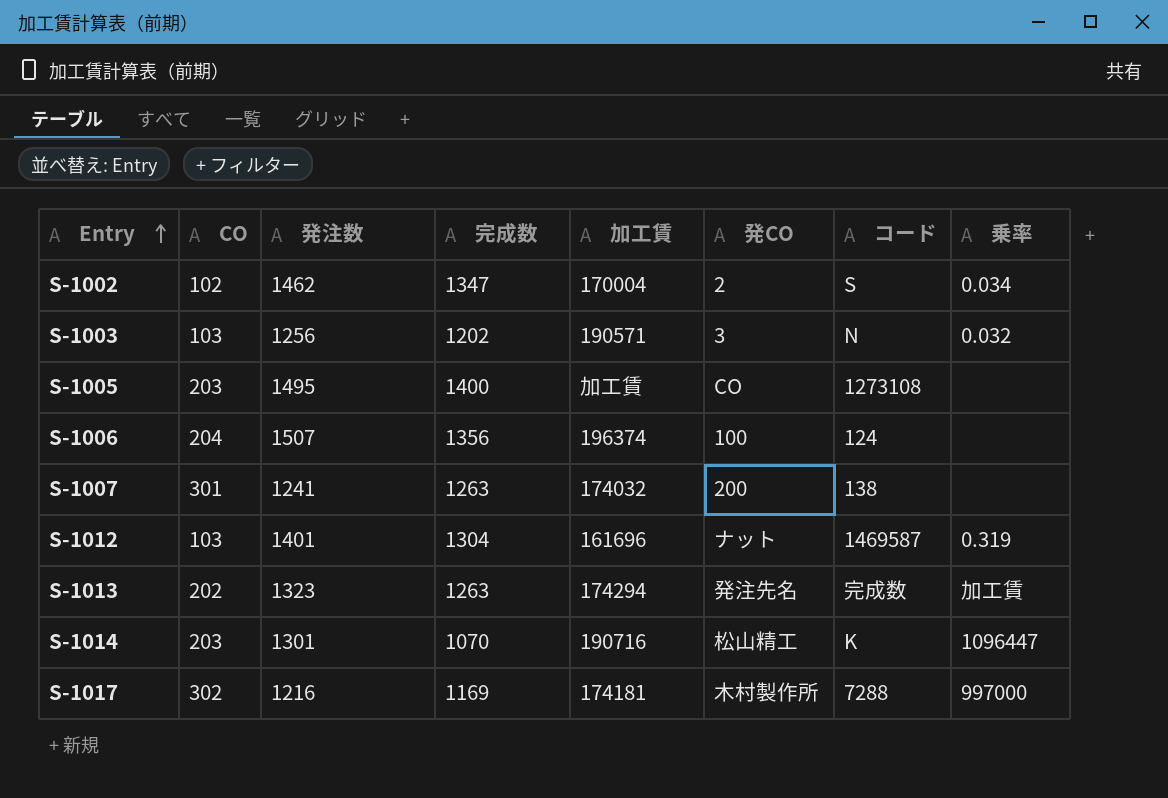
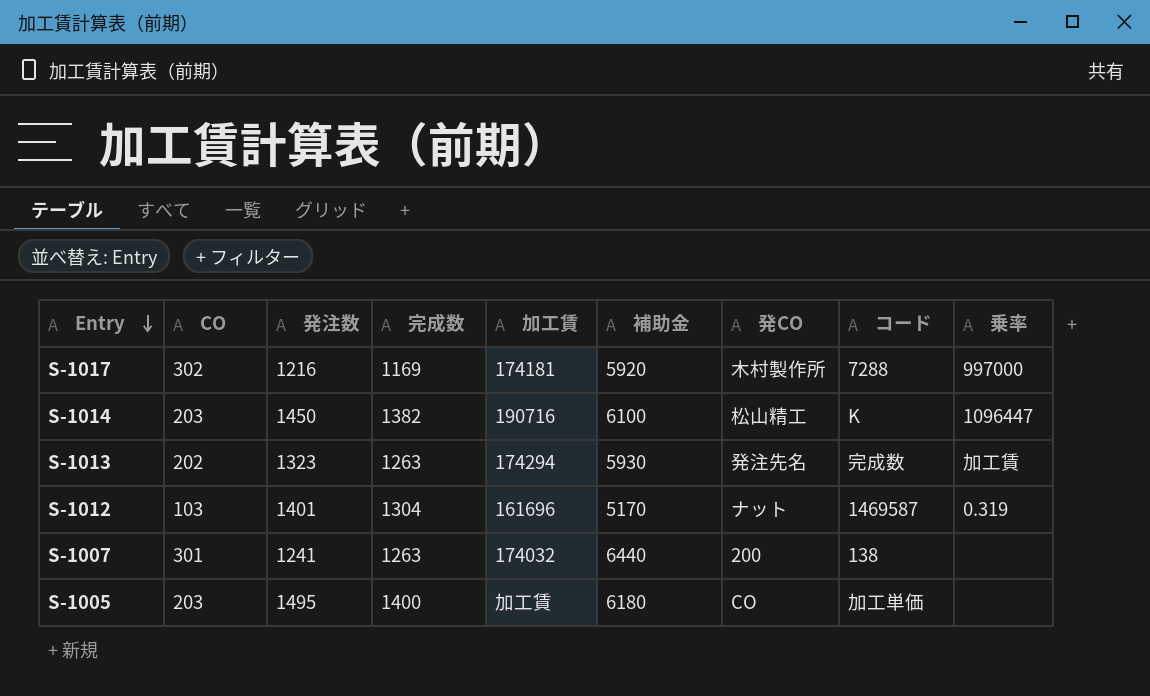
row order: Entry ascending -> Entry descending
column 補助金 | position: none -> 6
row S-1002: 102 | 1462 | 1347 | 170004 | 2 | S | 0.034 -> none
row S-1003: 103 | 1256 | 1202 | 190571 | 3 | N | 0.032 -> none
row S-1006: 204 | 1507 | 1356 | 196374 | 100 | 124 | none -> none
S-1014 | 発注数: 1301 -> 1450
S-1014 | 完成数: 1070 -> 1382
S-1005 | コード: 1273108 -> 加工単価

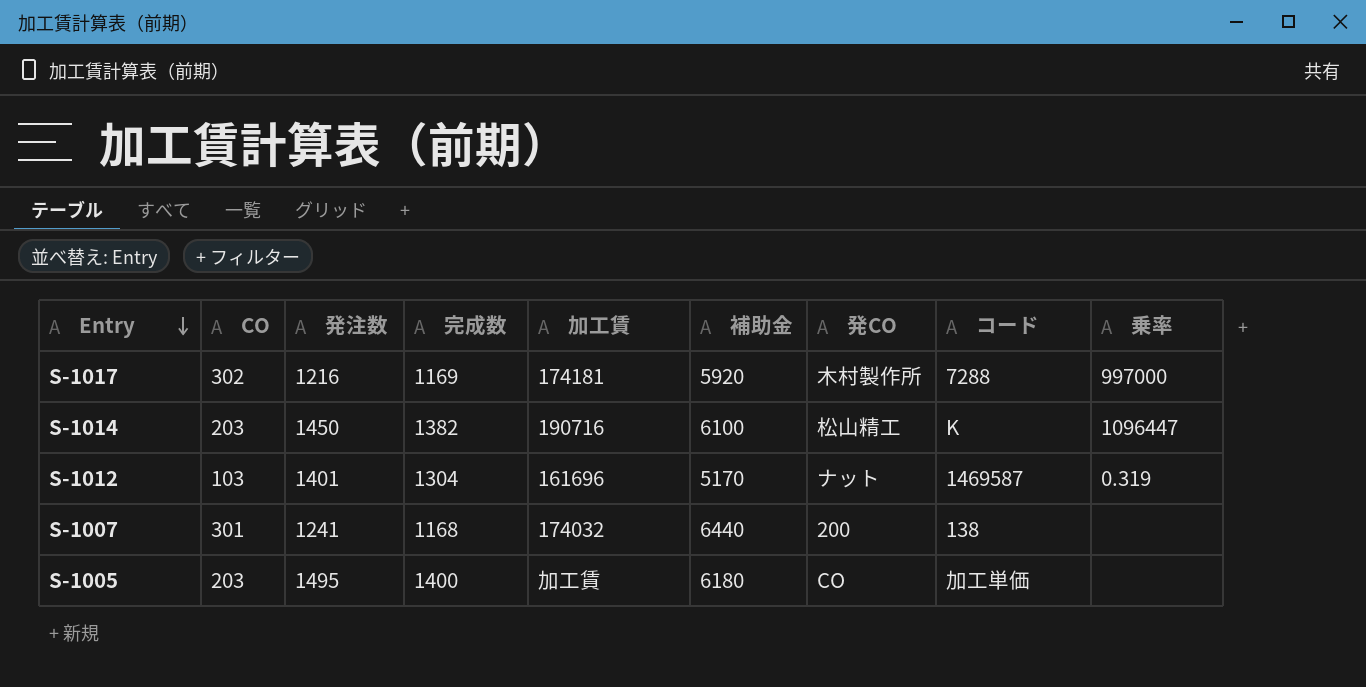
row S-1013: 202 | 1323 | 1263 | 174294 | 5930 | 発注先名 | 完成数 | 加工賃 -> none
S-1007 | 完成数: 1263 -> 1168

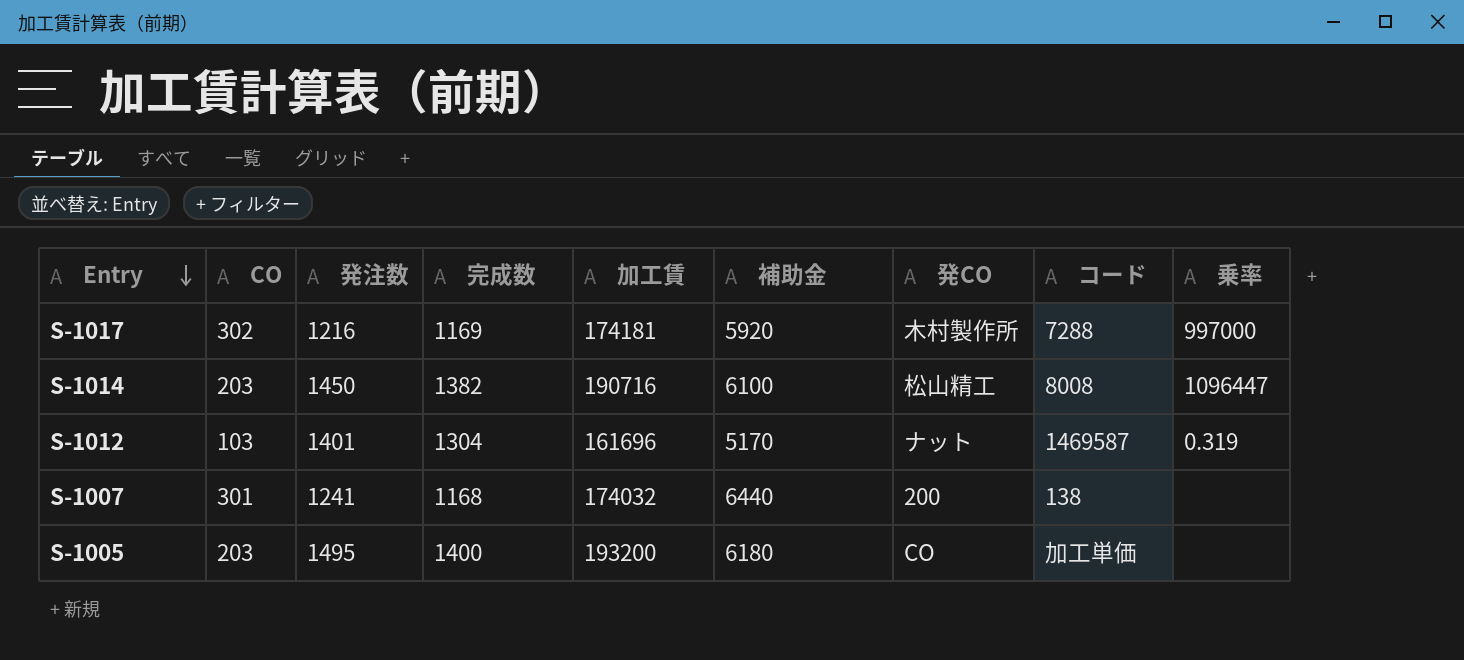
S-1014 | コード: K -> 8008
S-1005 | 加工賃: 加工賃 -> 193200

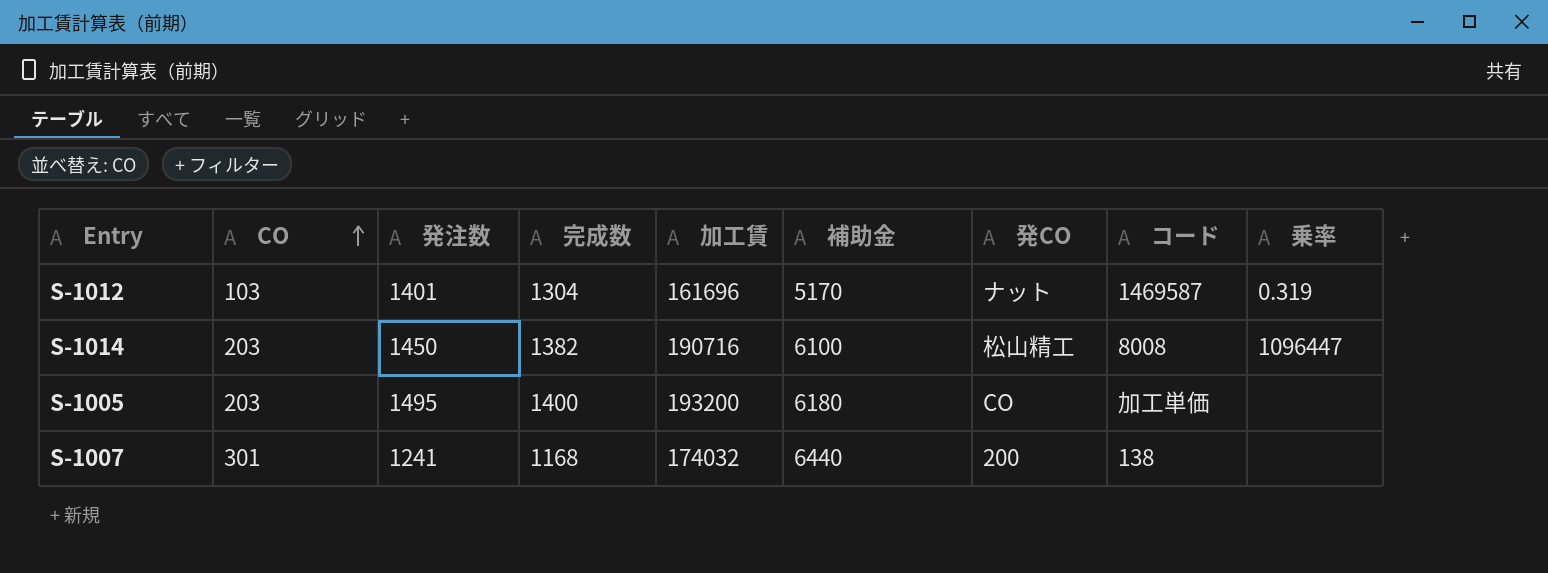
row order: Entry descending -> CO ascending
row S-1017: 302 | 1216 | 1169 | 174181 | 5920 | 木村製作所 | 7288 | 997000 -> none

